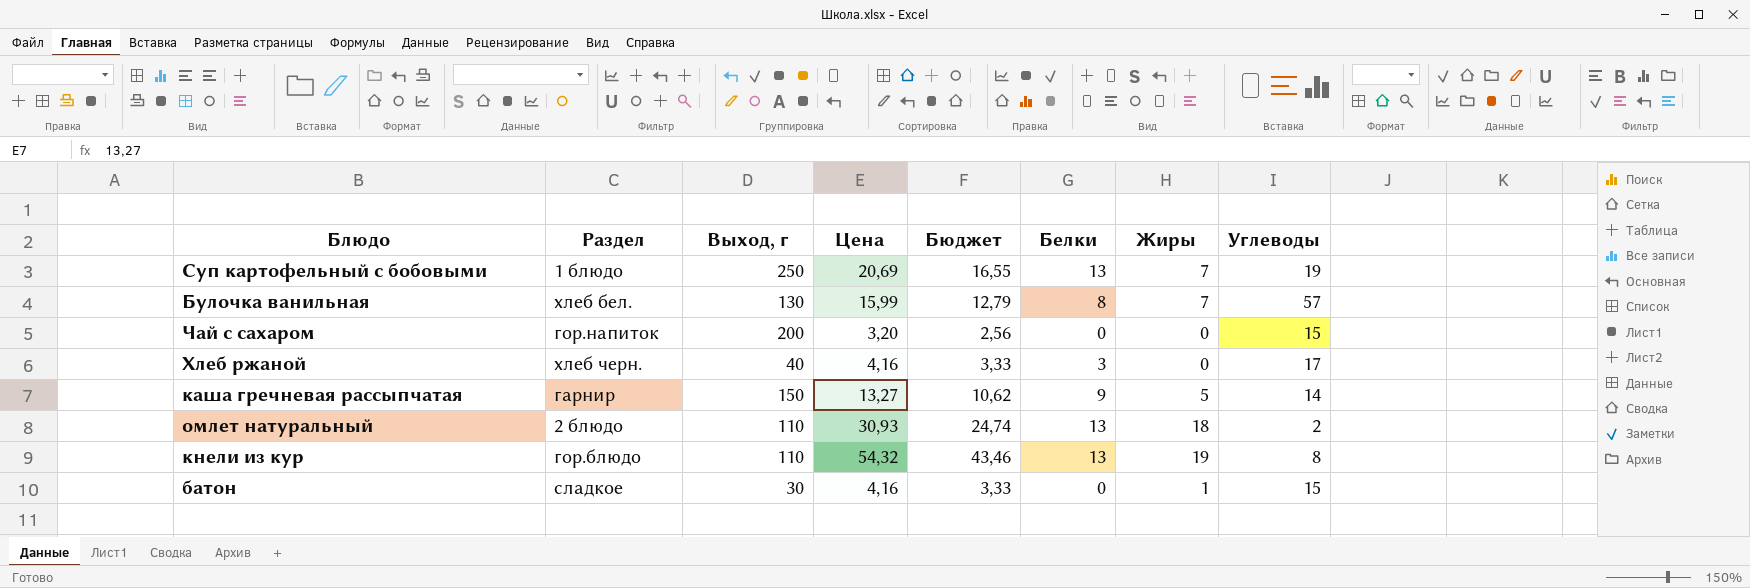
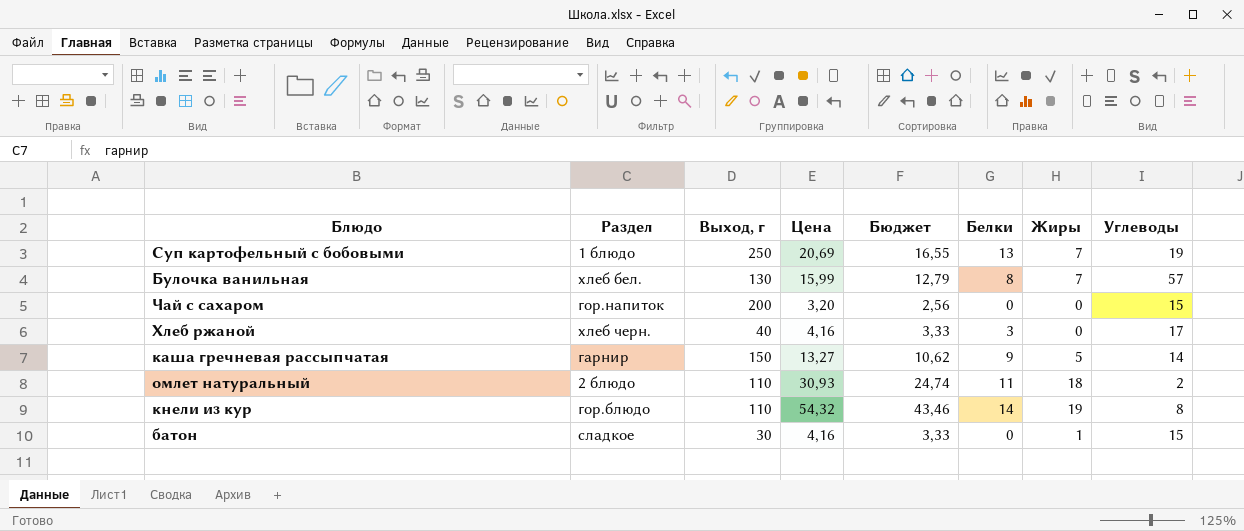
омлет натуральный | Белки: 13 -> 11
кнели из кур | Белки: 13 -> 14

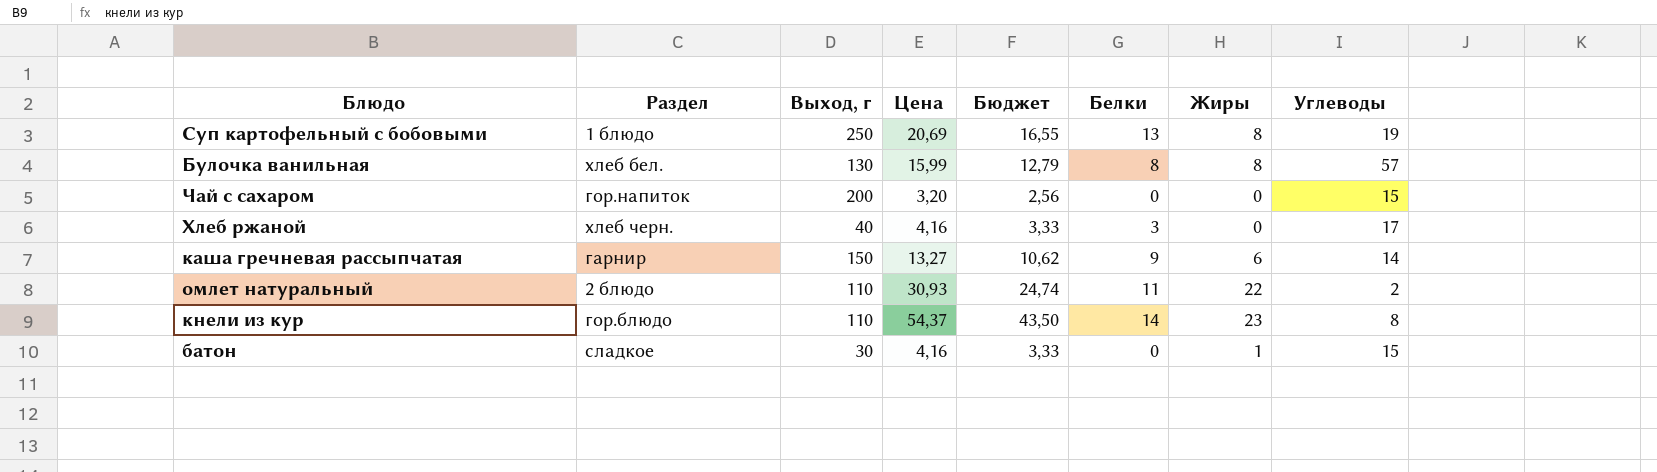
Суп картофельный с бобовыми | Жиры: 7 -> 8
Булочка ванильная | Жиры: 7 -> 8
каша гречневая рассыпчатая | Жиры: 5 -> 6
омлет натуральный | Жиры: 18 -> 22
кнели из кур | Цена: 54,32 -> 54,37
кнели из кур | Бюджет: 43,46 -> 43,50
кнели из кур | Жиры: 19 -> 23

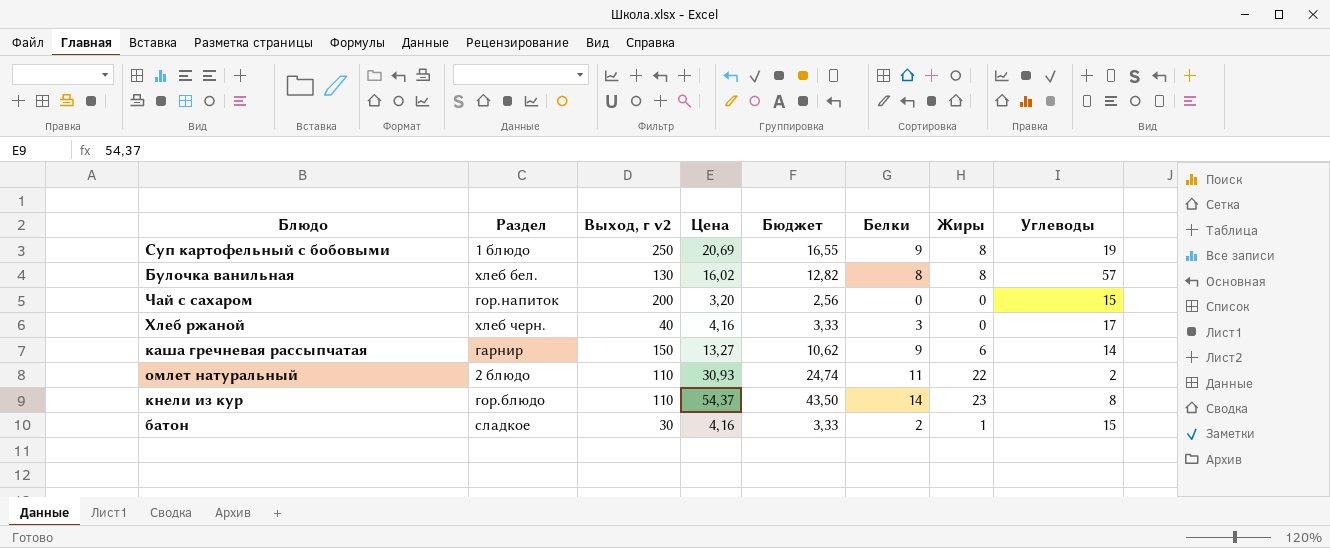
column name: Выход, г -> Выход, г v2
Суп картофельный с бобовыми | Белки: 13 -> 9
Булочка ванильная | Цена: 15,99 -> 16,02
Булочка ванильная | Бюджет: 12,79 -> 12,82
батон | Белки: 0 -> 2

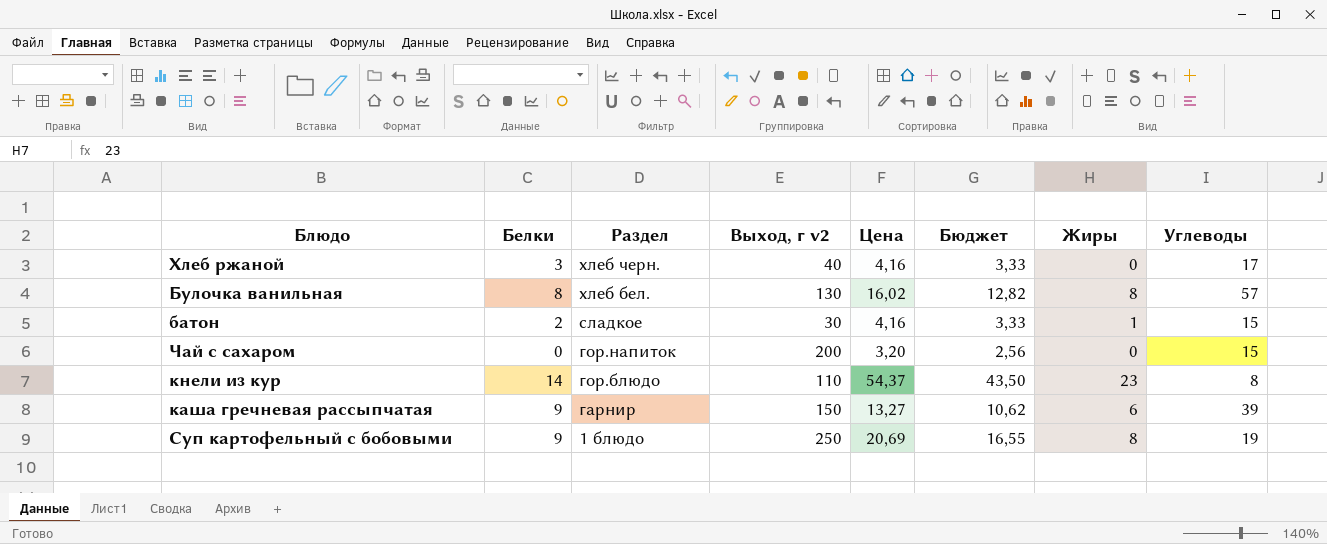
row order: none -> Раздел descending
column Белки | position: 6 -> 2
row омлет натуральный: 2 блюдо | 110 | 30,93 | 24,74 | 11 | 22 | 2 -> none
каша гречневая рассыпчатая | Углеводы: 14 -> 39

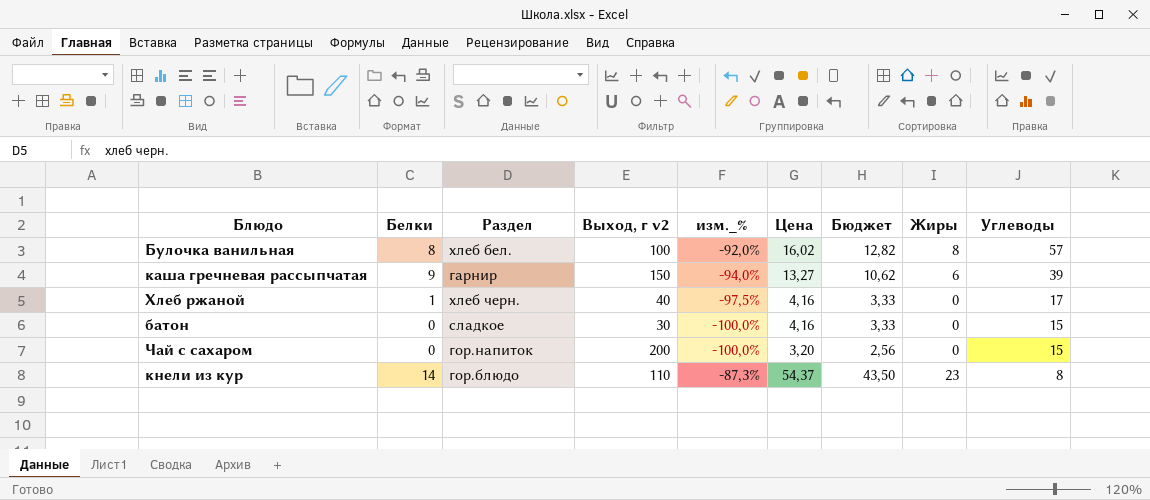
row order: Раздел descending -> Углеводы descending
column изм._% | formula: none -> ([Белки] - [Выход, г v2]) / [Выход, г v2]
row Суп картофельный с бобовыми: 9 | 1 блюдо | 250 | 20,69 | 16,55 | 8 | 19 -> none
Булочка ванильная | Выход, г v2: 130 -> 100
Хлеб ржаной | Белки: 3 -> 1
батон | Белки: 2 -> 0
батон | Жиры: 1 -> 0

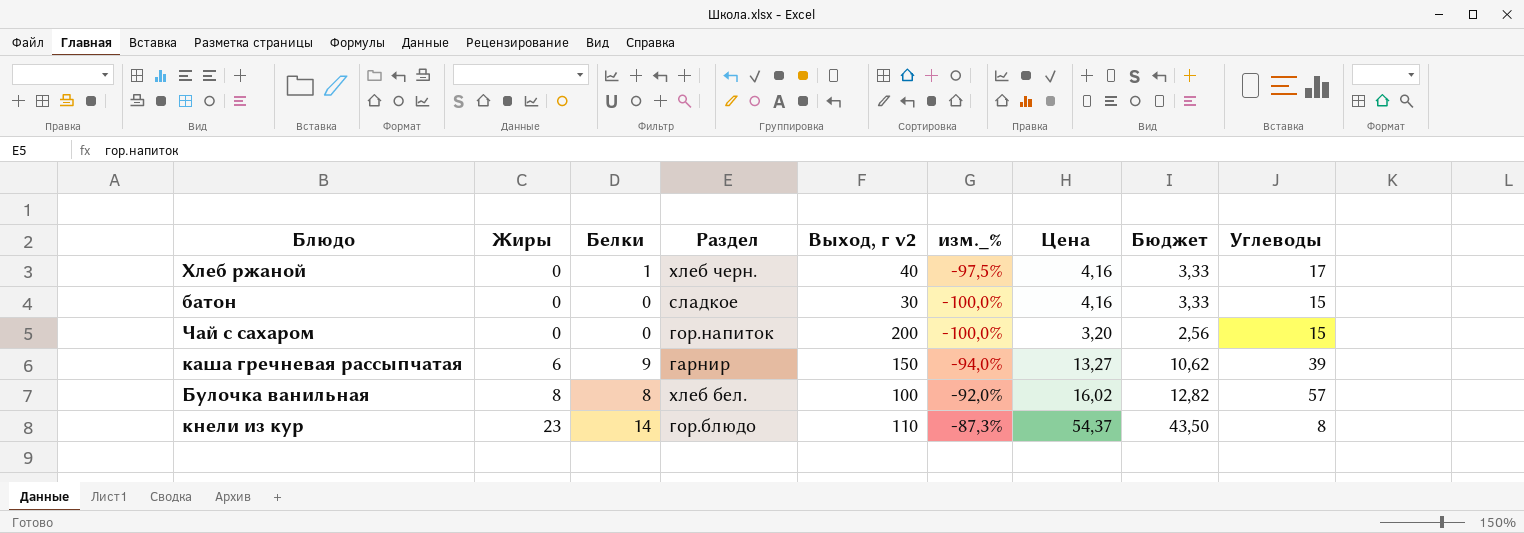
row order: Углеводы descending -> Жиры ascending
column Жиры | position: 8 -> 2

